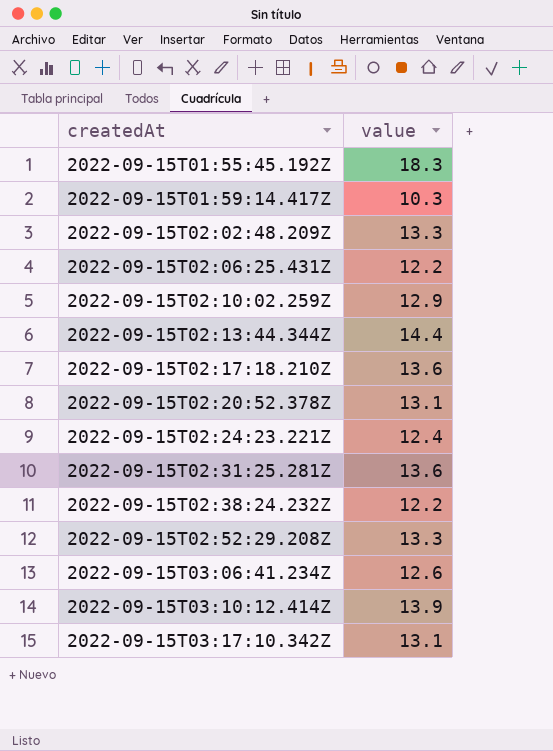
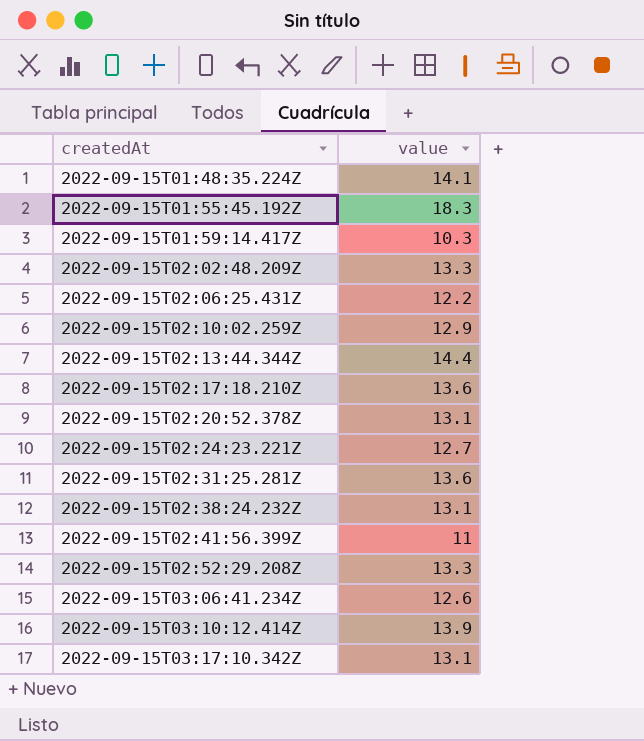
row 2022-09-15T01:48:35.224Z: none -> 14.1
2022-09-15T02:24:23.221Z | value: 12.4 -> 12.7
2022-09-15T02:38:24.232Z | value: 12.2 -> 13.1
row 2022-09-15T02:41:56.399Z: none -> 11

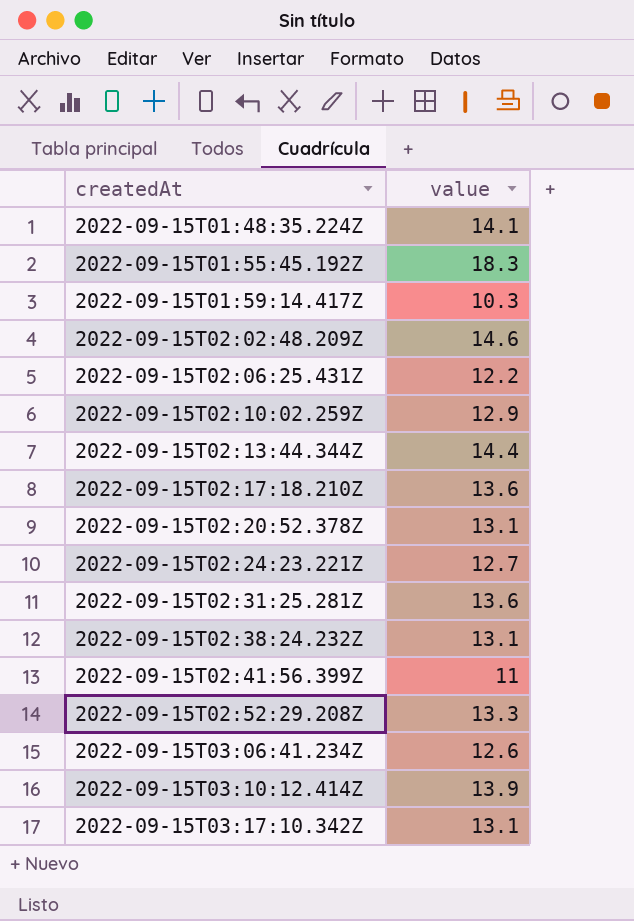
2022-09-15T02:02:48.209Z | value: 13.3 -> 14.6

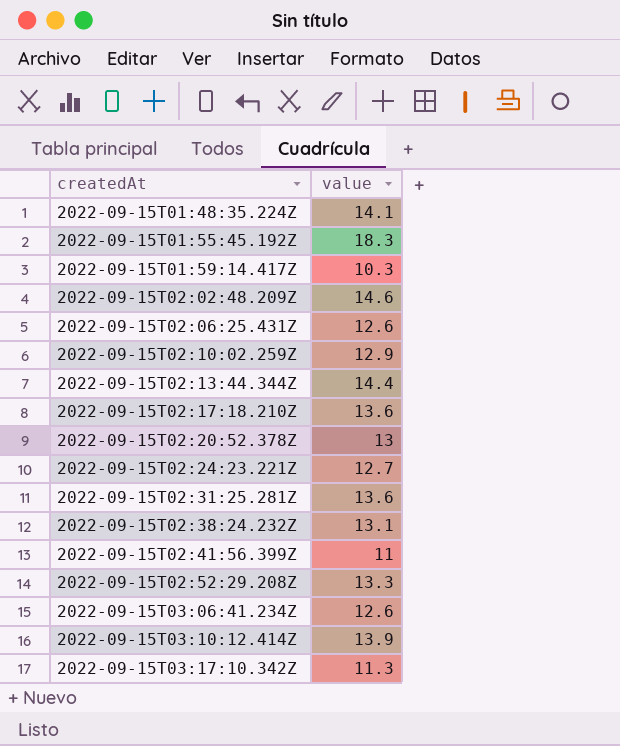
2022-09-15T02:06:25.431Z | value: 12.2 -> 12.6
2022-09-15T02:20:52.378Z | value: 13.1 -> 13
2022-09-15T03:17:10.342Z | value: 13.1 -> 11.3

